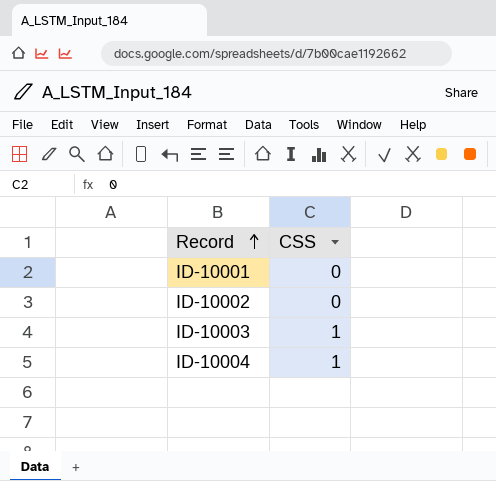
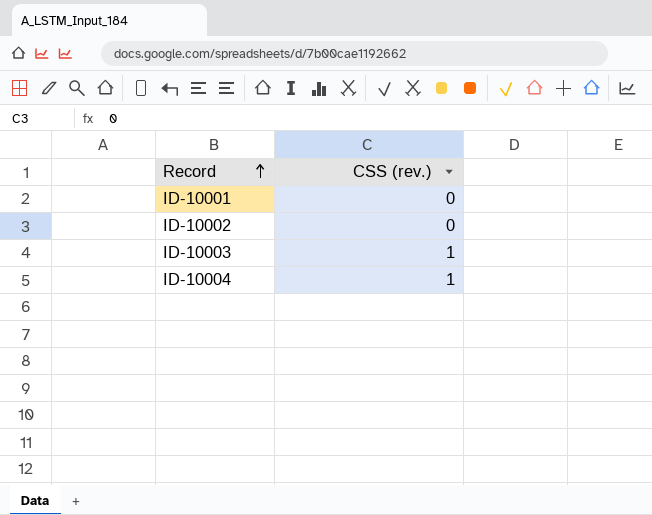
column name: CSS -> CSS (rev.)

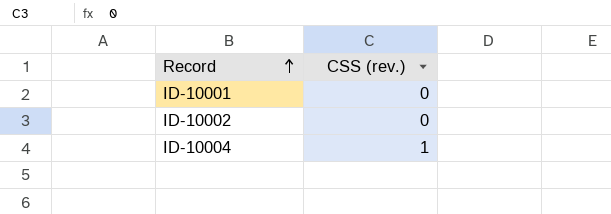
row ID-10003: 1 -> none

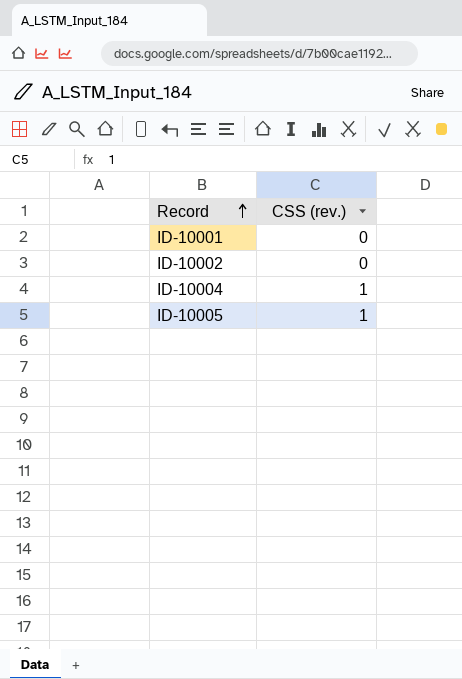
row ID-10005: none -> 1

